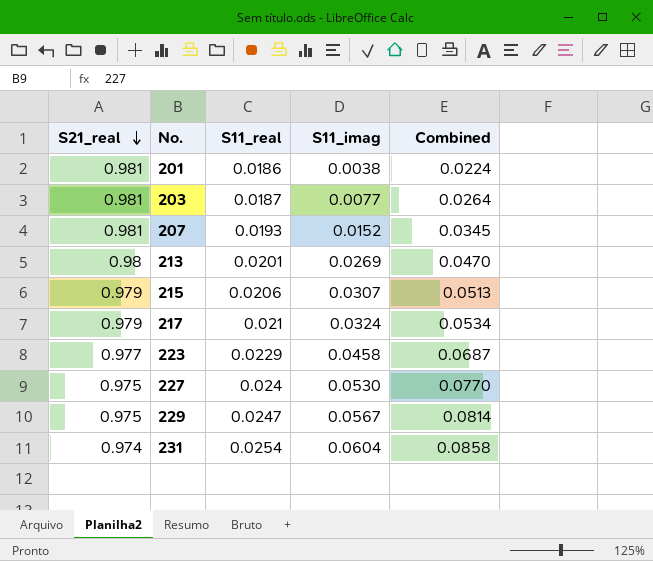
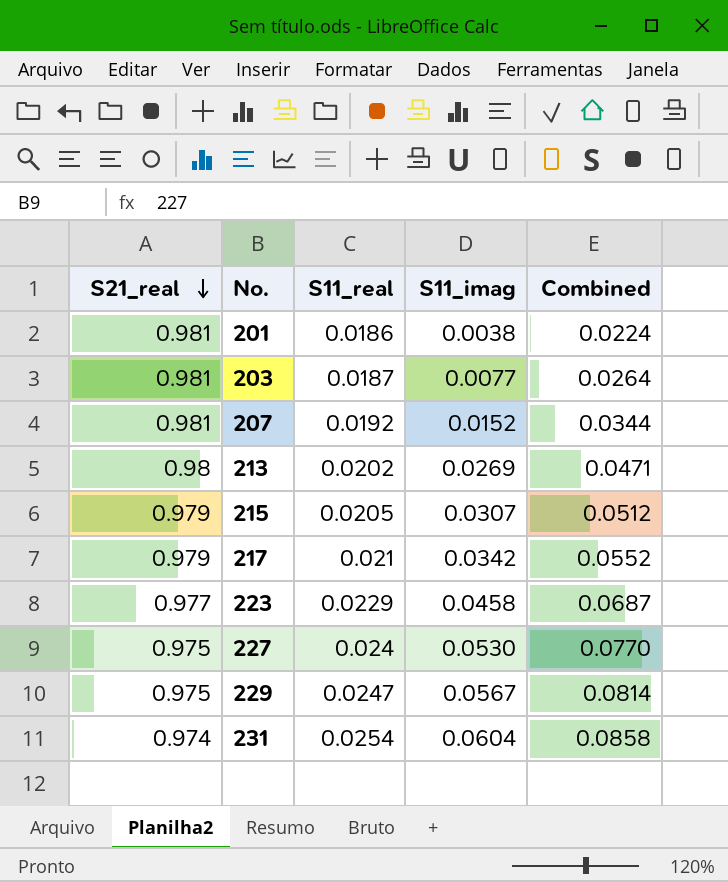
207 | S11_real: 0.0193 -> 0.0192
207 | Combined: 0.0345 -> 0.0344
213 | S11_real: 0.0201 -> 0.0202
213 | Combined: 0.0470 -> 0.0471
215 | S11_real: 0.0206 -> 0.0205
215 | Combined: 0.0513 -> 0.0512
217 | S11_imag: 0.0324 -> 0.0342
217 | Combined: 0.0534 -> 0.0552

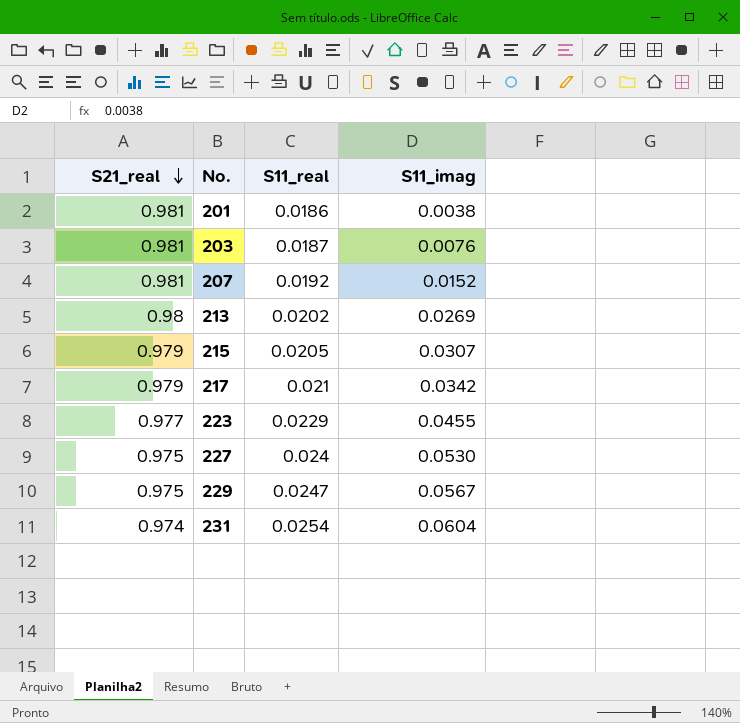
column Combined | formula: [S11_real] + [S11_imag] -> none
203 | S11_imag: 0.0077 -> 0.0076
223 | S11_imag: 0.0458 -> 0.0455

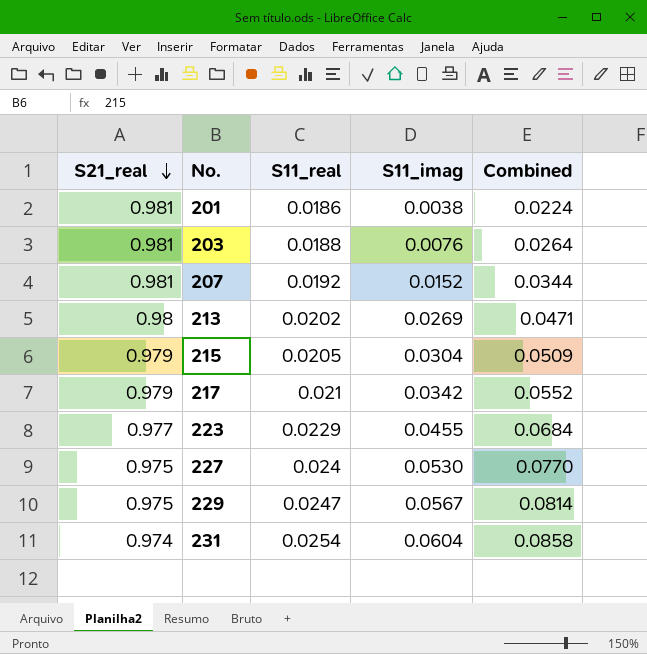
column Combined | formula: none -> [S11_real] + [S11_imag]
203 | S11_real: 0.0187 -> 0.0188
215 | S11_imag: 0.0307 -> 0.0304

